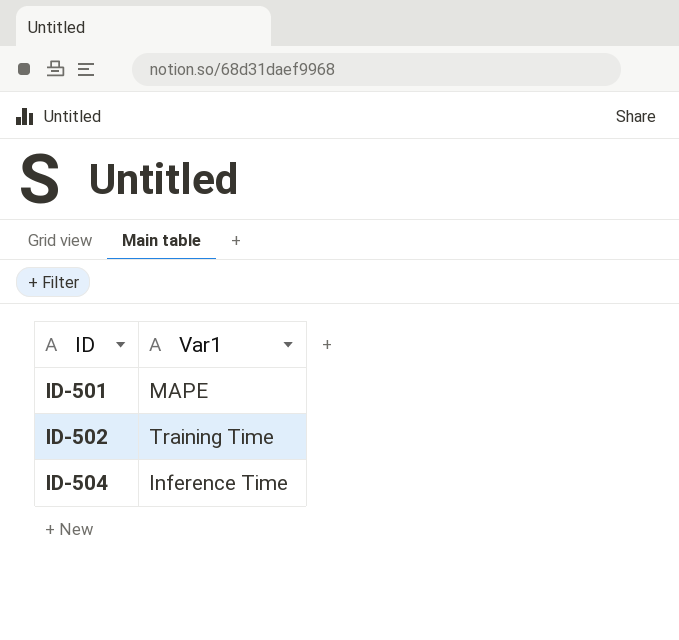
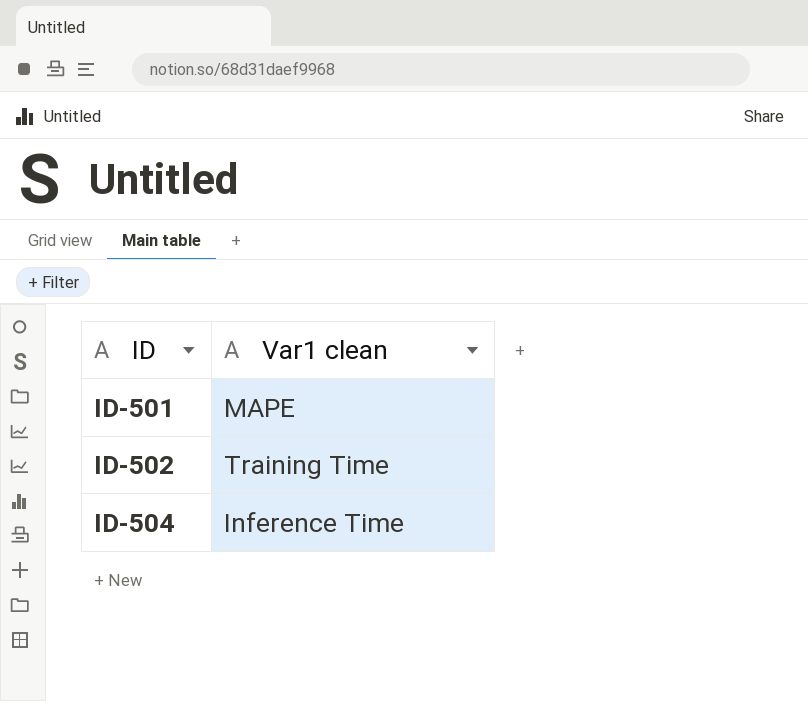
column name: Var1 -> Var1 clean

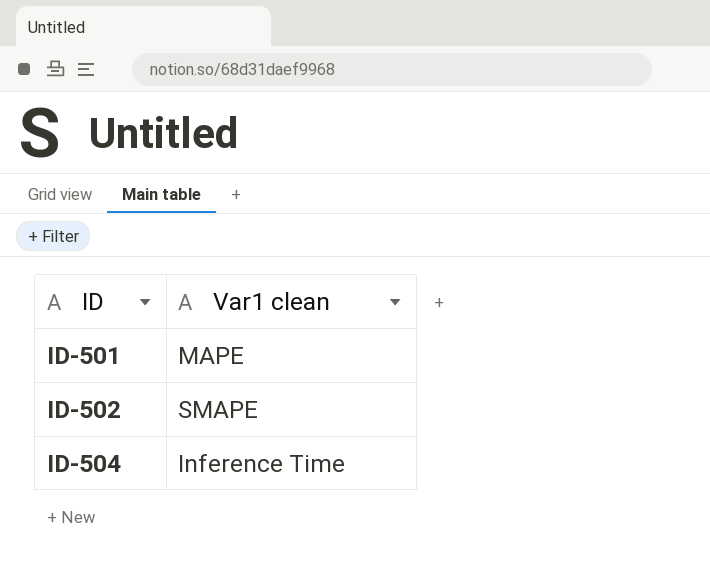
ID-502 | Var1 clean: Training Time -> SMAPE

